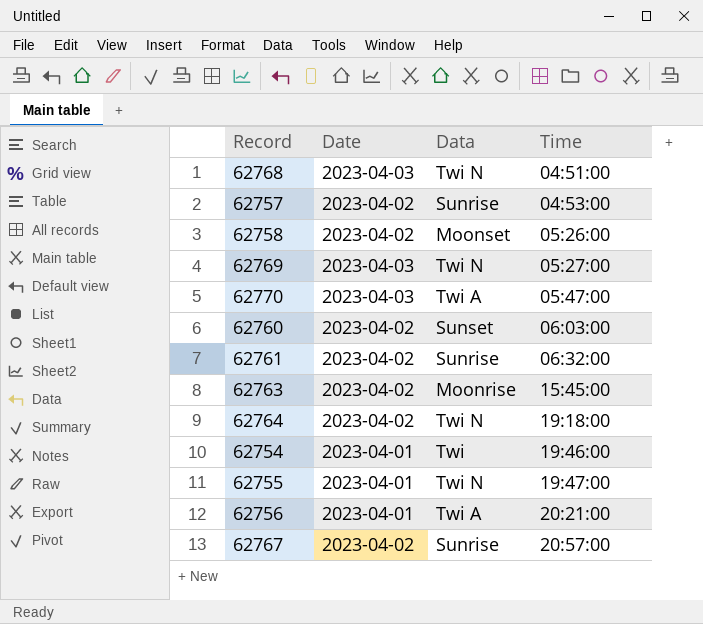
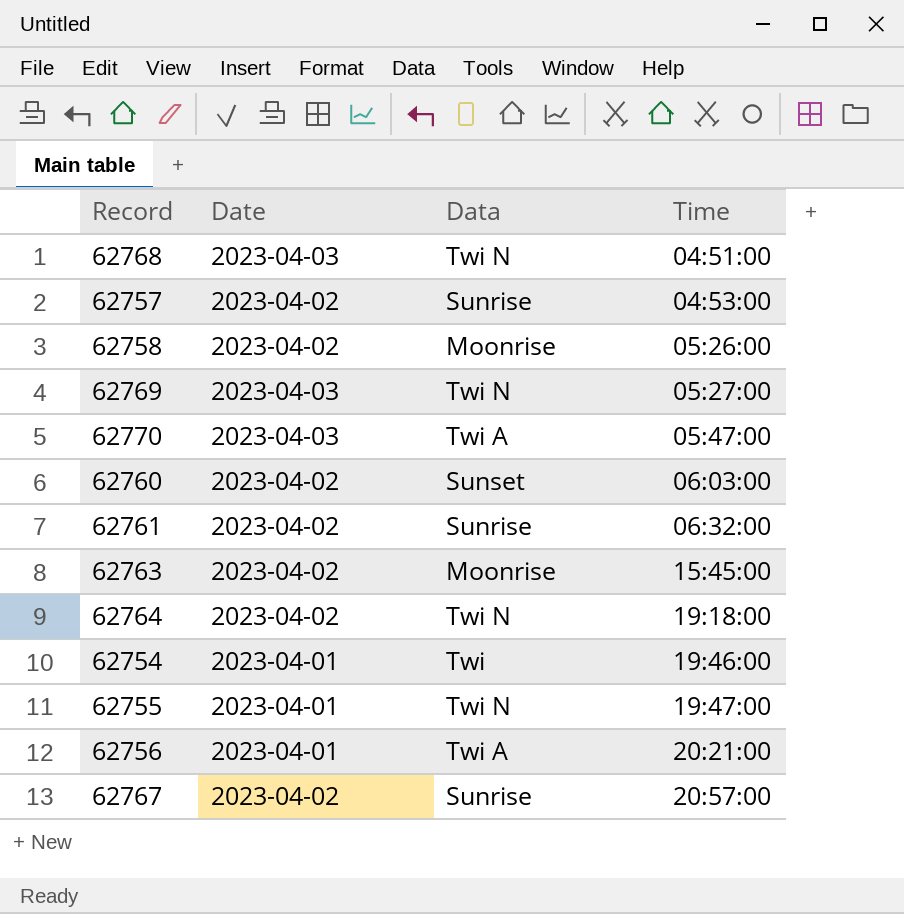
62758 | Data: Moonset -> Moonrise

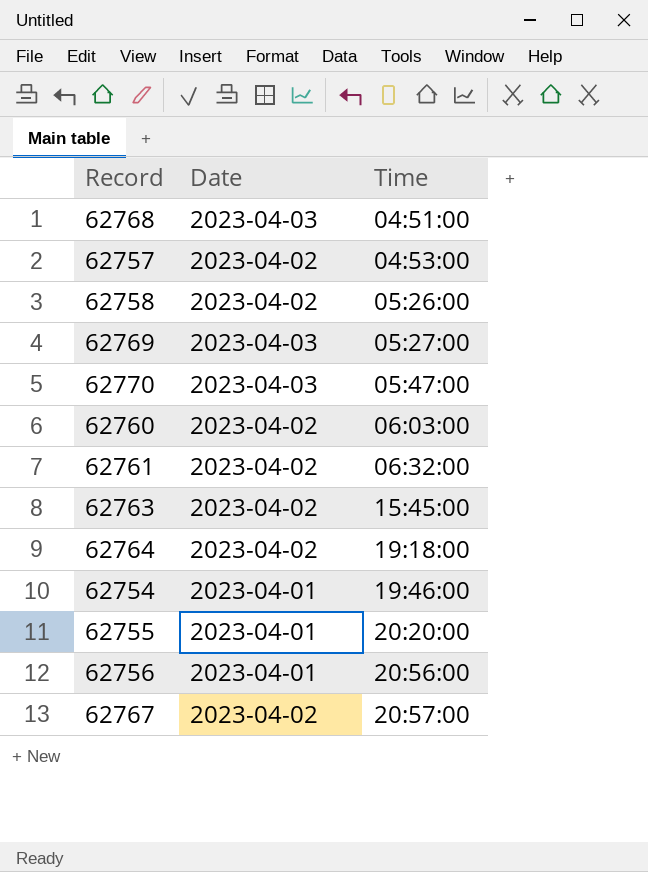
column Data | position: 3 -> none
62755 | Time: 19:47:00 -> 20:20:00
62756 | Time: 20:21:00 -> 20:56:00

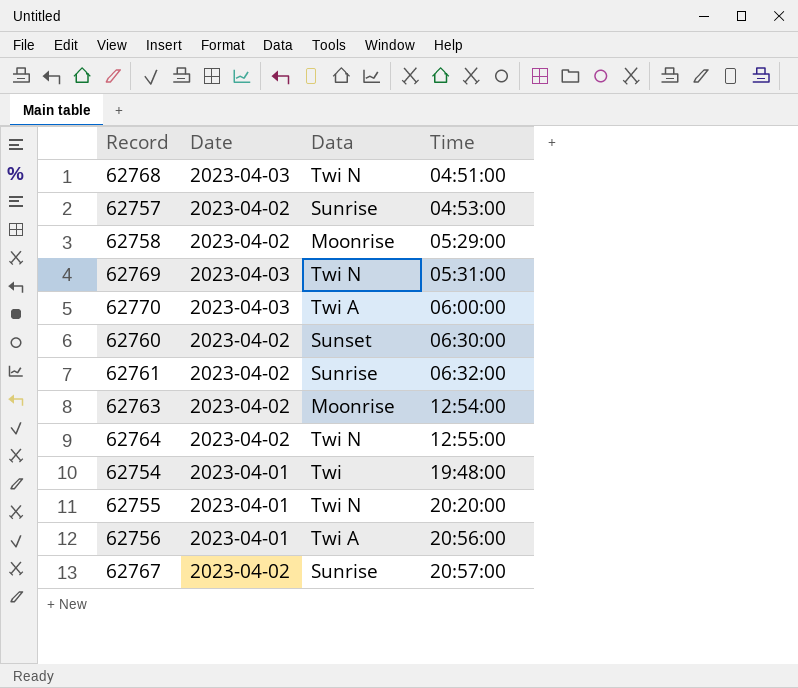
column Data | position: none -> 3
62758 | Time: 05:26:00 -> 05:29:00
62769 | Time: 05:27:00 -> 05:31:00
62770 | Time: 05:47:00 -> 06:00:00
62760 | Time: 06:03:00 -> 06:30:00
62763 | Time: 15:45:00 -> 12:54:00
62764 | Time: 19:18:00 -> 12:55:00
62754 | Time: 19:46:00 -> 19:48:00

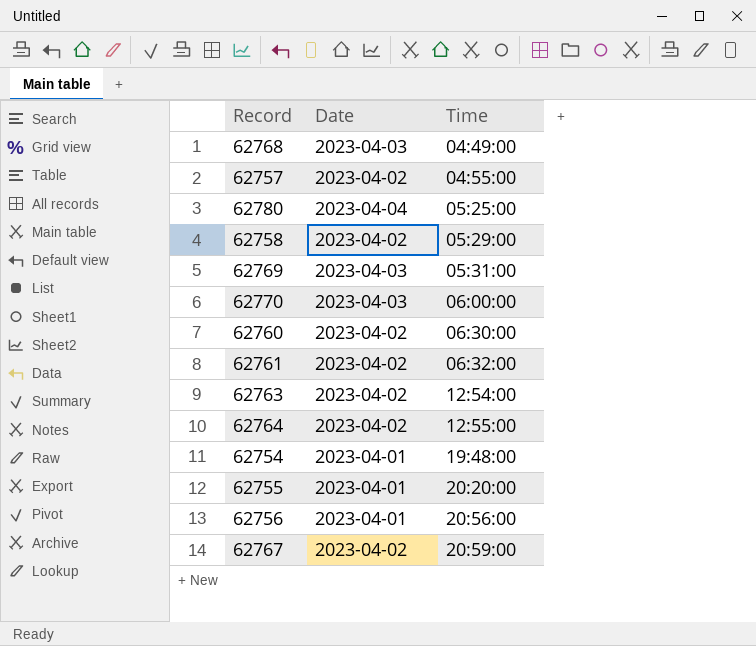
column Data | position: 3 -> none
62768 | Time: 04:51:00 -> 04:49:00
62757 | Time: 04:53:00 -> 04:55:00
row 62780: none -> 2023-04-04 | 05:25:00
62767 | Time: 20:57:00 -> 20:59:00

